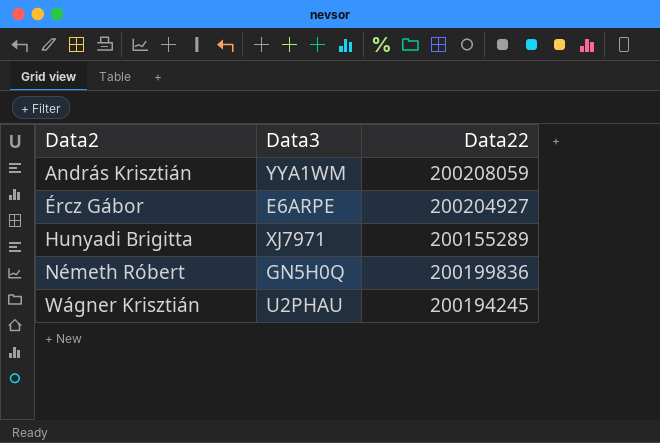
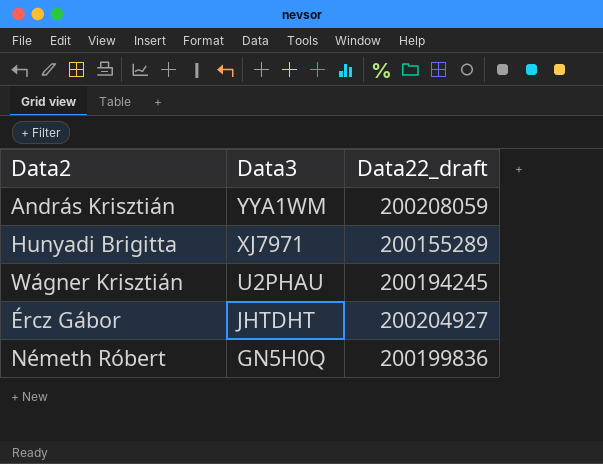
row order: Data2 ascending -> Data3 descending
column name: Data22 -> Data22_draft
Ércz Gábor | Data3: E6ARPE -> JHTDHT

